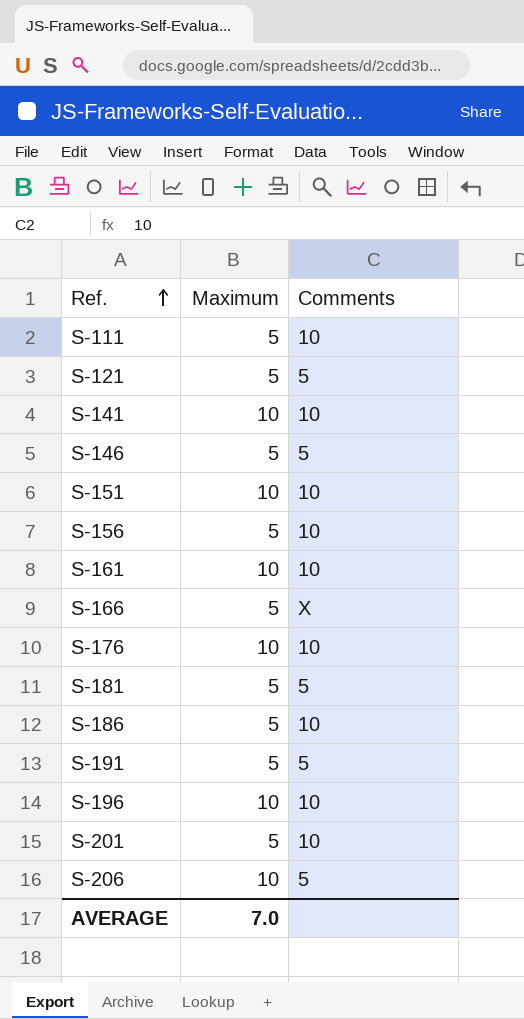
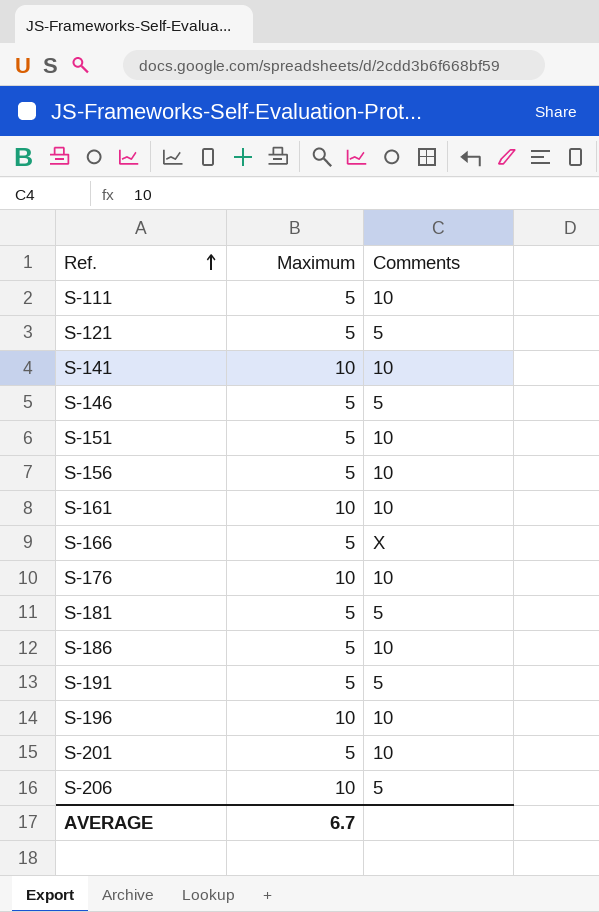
S-151 | Maximum: 10 -> 5
AVERAGE | Maximum: 7.0 -> 6.7

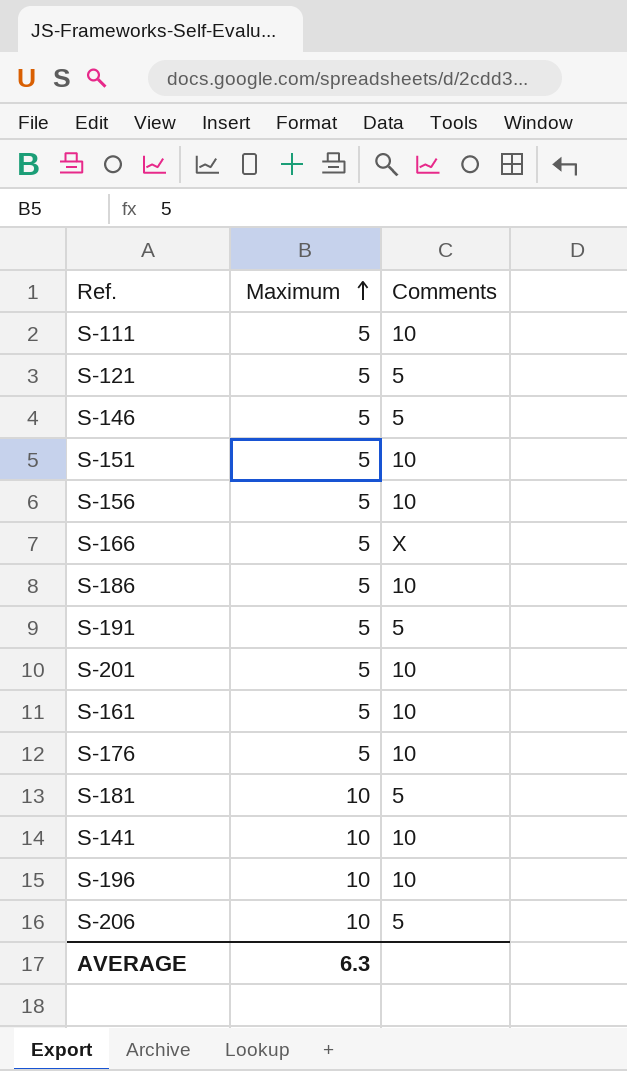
row order: Ref. ascending -> Maximum ascending
S-161 | Maximum: 10 -> 5
S-176 | Maximum: 10 -> 5
S-181 | Maximum: 5 -> 10
AVERAGE | Maximum: 6.7 -> 6.3

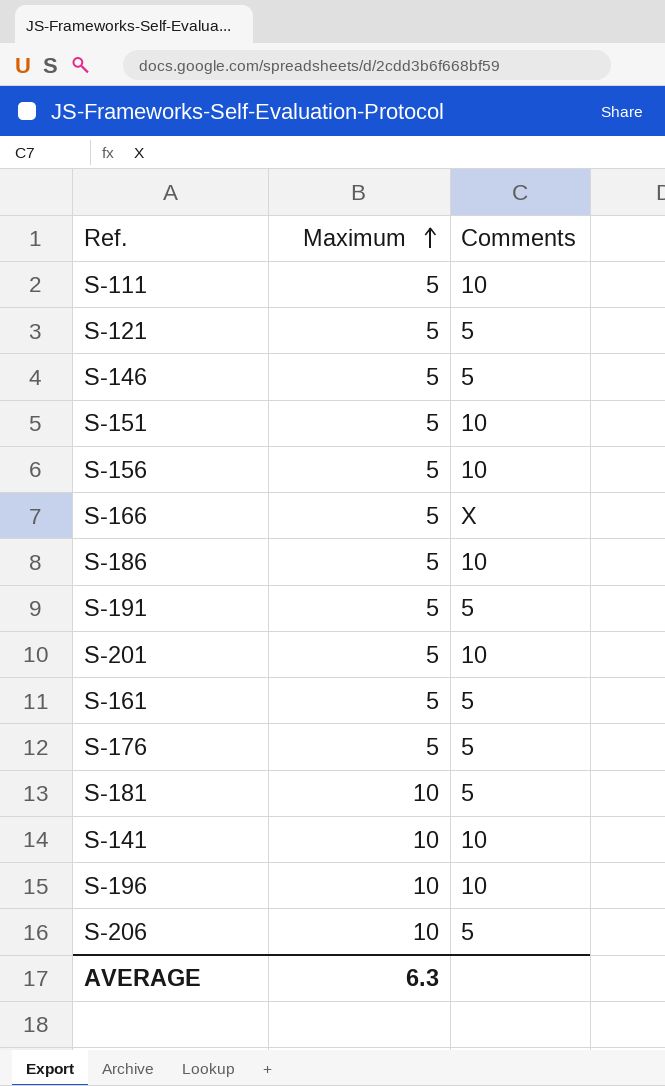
S-161 | Comments: 10 -> 5
S-176 | Comments: 10 -> 5

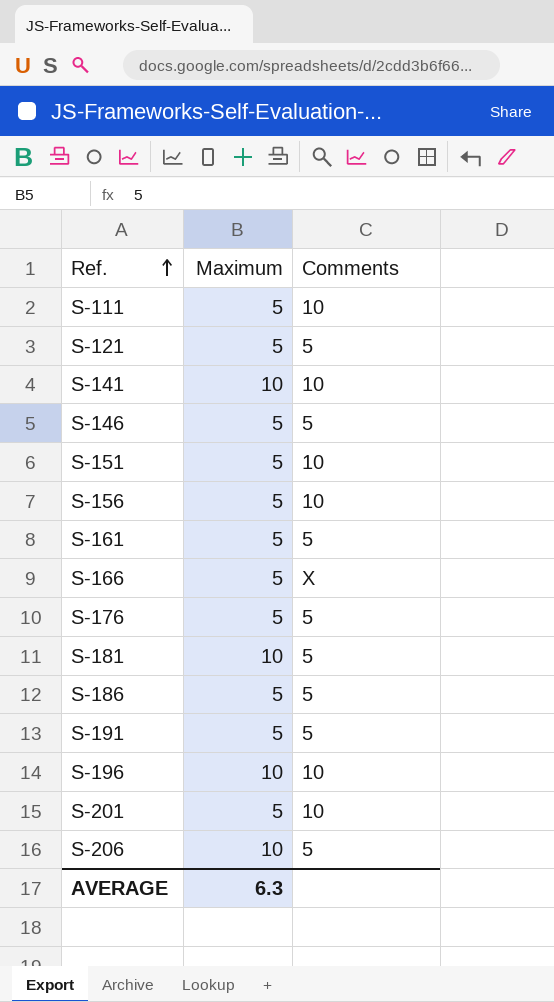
row order: Maximum ascending -> Ref. ascending
S-186 | Comments: 10 -> 5

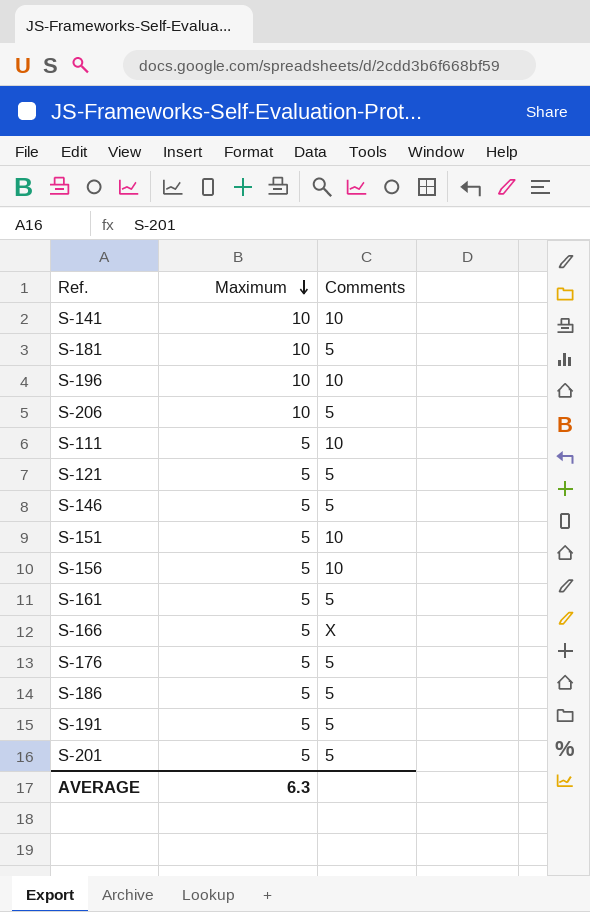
row order: Ref. ascending -> Maximum descending
S-201 | Comments: 10 -> 5

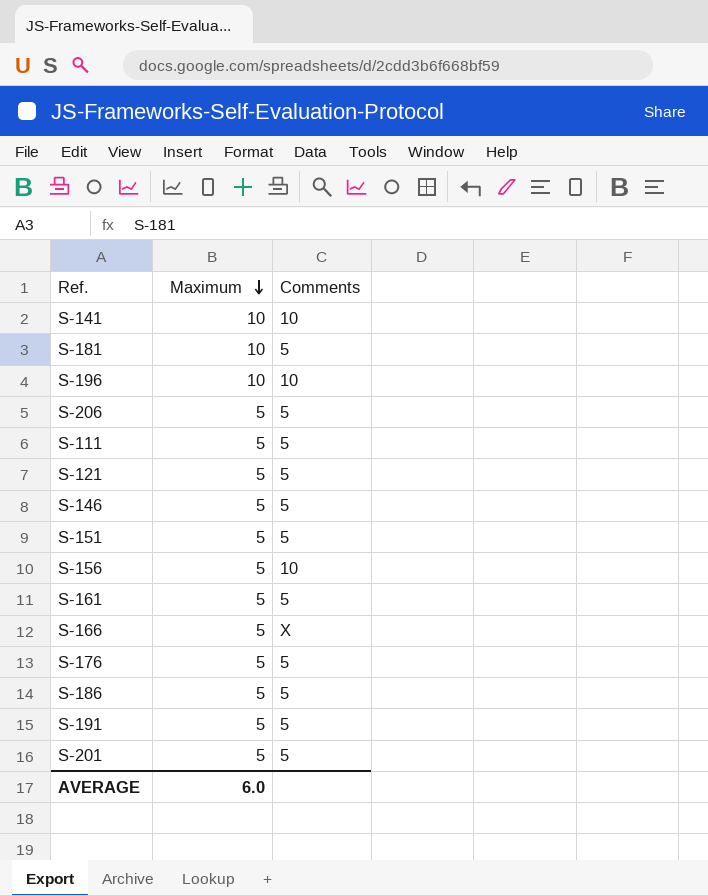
S-206 | Maximum: 10 -> 5
S-111 | Comments: 10 -> 5
S-151 | Comments: 10 -> 5
AVERAGE | Maximum: 6.3 -> 6.0

